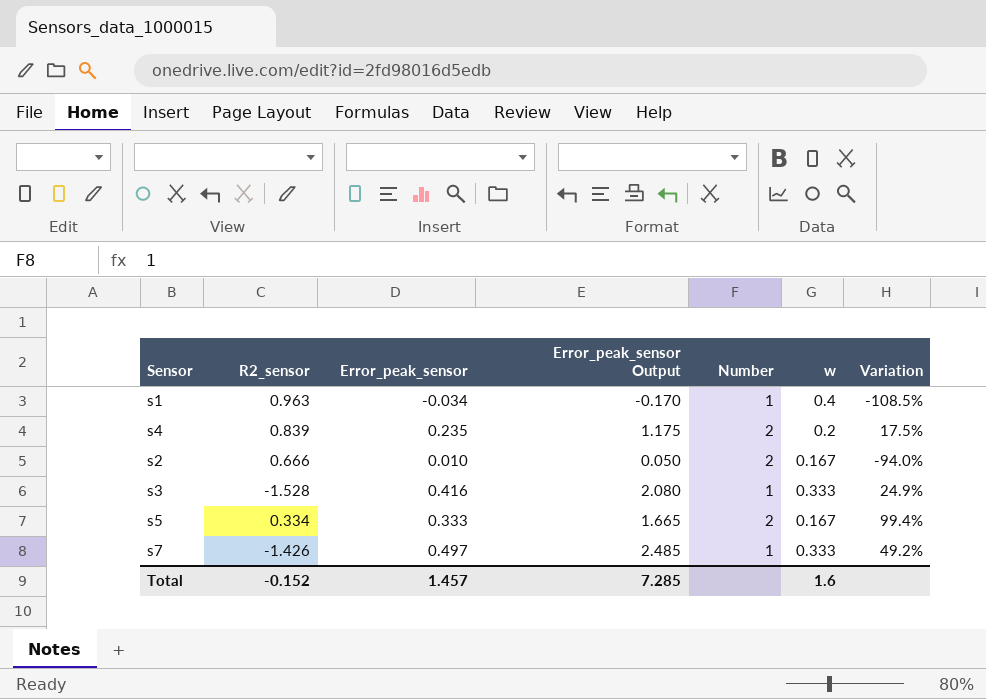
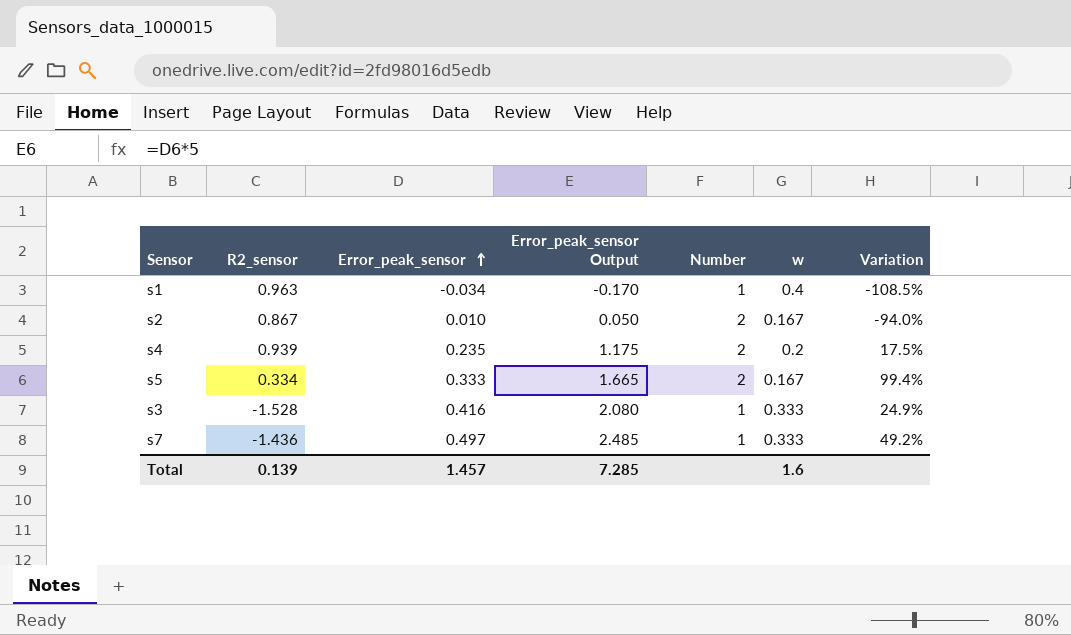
row order: none -> Error_peak_sensor ascending
s2 | R2_sensor: 0.666 -> 0.867
s4 | R2_sensor: 0.839 -> 0.939
s7 | R2_sensor: -1.426 -> -1.436
Total | R2_sensor: -0.152 -> 0.139

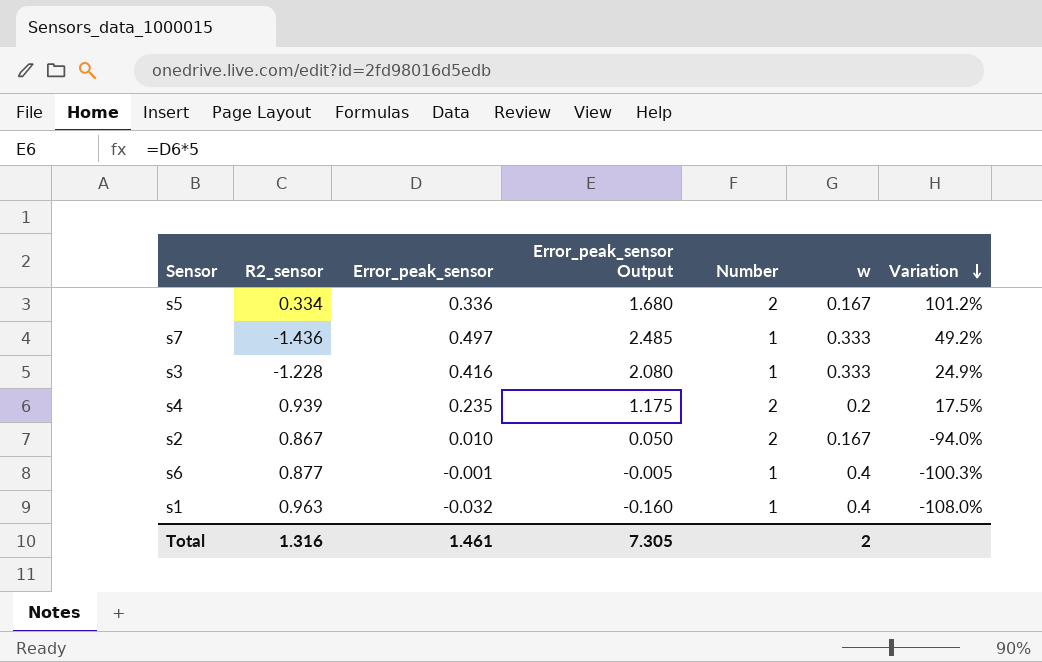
row order: Error_peak_sensor ascending -> Variation descending
s5 | Error_peak_sensor: 0.333 -> 0.336
s5 | Error_peak_sensor Output: 1.665 -> 1.680
s5 | Variation: 99.4% -> 101.2%
s3 | R2_sensor: -1.528 -> -1.228
row s6: none -> 0.877 | -0.001 | -0.005 | 1 | 0.4 | -100.3%
s1 | Error_peak_sensor: -0.034 -> -0.032
s1 | Error_peak_sensor Output: -0.170 -> -0.160
s1 | Variation: -108.5% -> -108.0%
Total | R2_sensor: 0.139 -> 1.316
Total | Error_peak_sensor: 1.457 -> 1.461
Total | Error_peak_sensor Output: 7.285 -> 7.305
Total | w: 1.6 -> 2

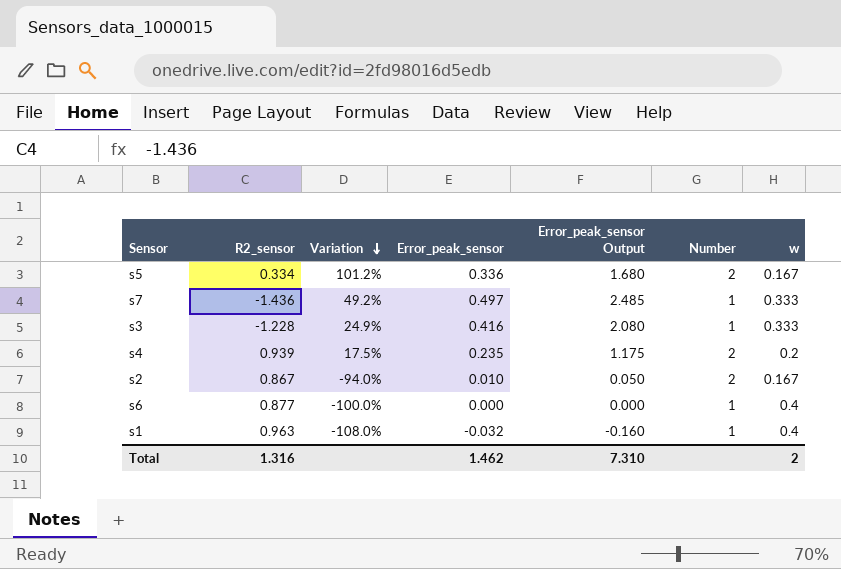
column Variation | position: 7 -> 3
s6 | Variation: -100.3% -> -100.0%
s6 | Error_peak_sensor: -0.001 -> 0.000
s6 | Error_peak_sensor Output: -0.005 -> 0.000
Total | Error_peak_sensor: 1.461 -> 1.462
Total | Error_peak_sensor Output: 7.305 -> 7.310

